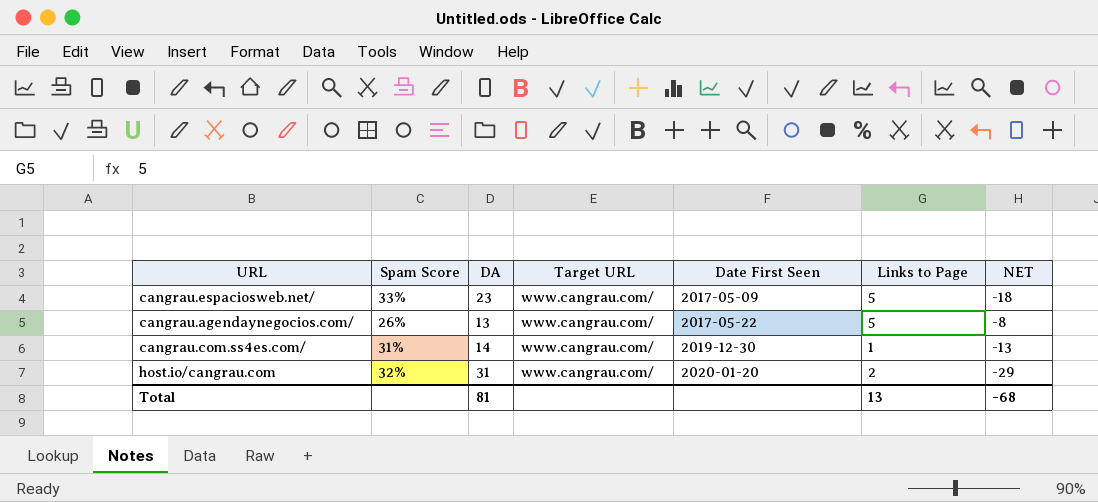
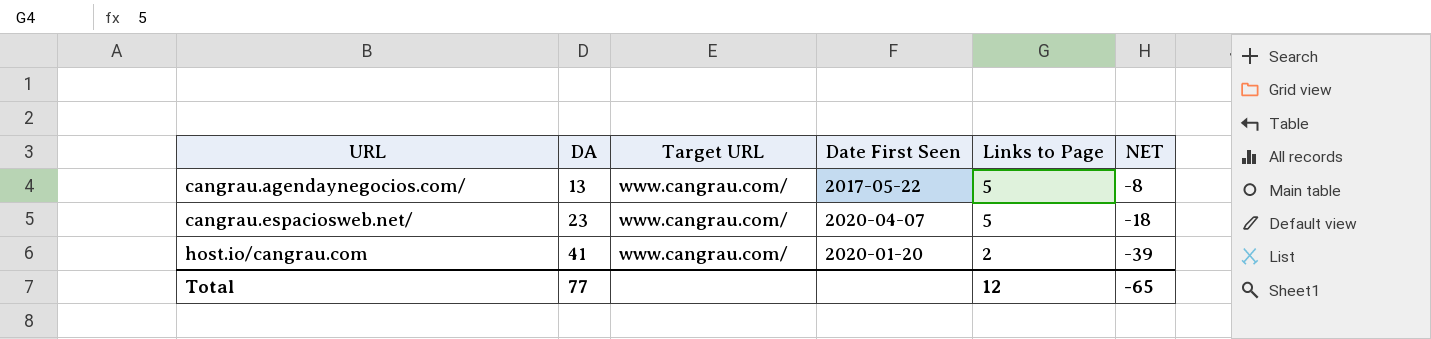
row order: Date First Seen ascending -> URL ascending
column Spam Score | position: 2 -> none
row cangrau.com.ss4es.com/: 31% | 14 | www.cangrau.com/ | 2019-12-30 | 1 | -13 -> none
cangrau.espaciosweb.net/ | Date First Seen: 2017-05-09 -> 2020-04-07
host.io/cangrau.com | DA: 31 -> 41
host.io/cangrau.com | NET: -29 -> -39
Total | DA: 81 -> 77
Total | Links to Page: 13 -> 12
Total | NET: -68 -> -65

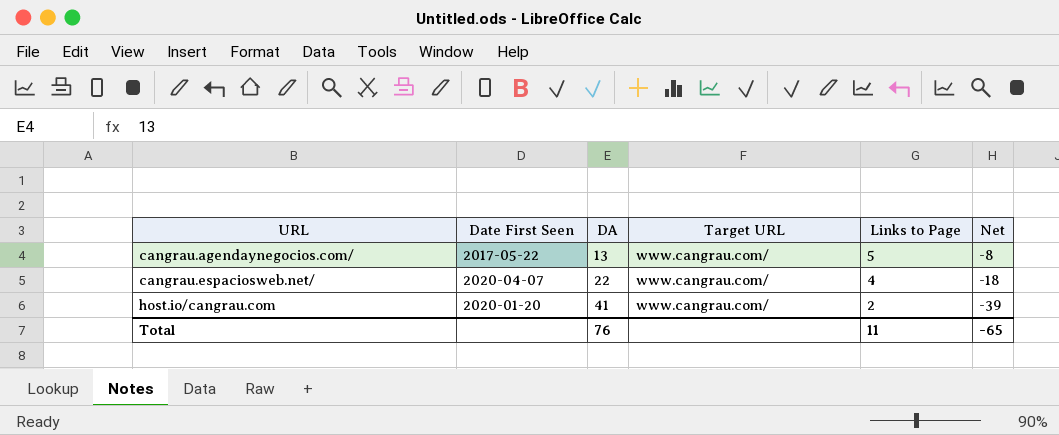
column Date First Seen | position: 4 -> 2
column name: NET -> Net
cangrau.espaciosweb.net/ | DA: 23 -> 22
cangrau.espaciosweb.net/ | Links to Page: 5 -> 4
Total | DA: 77 -> 76
Total | Links to Page: 12 -> 11

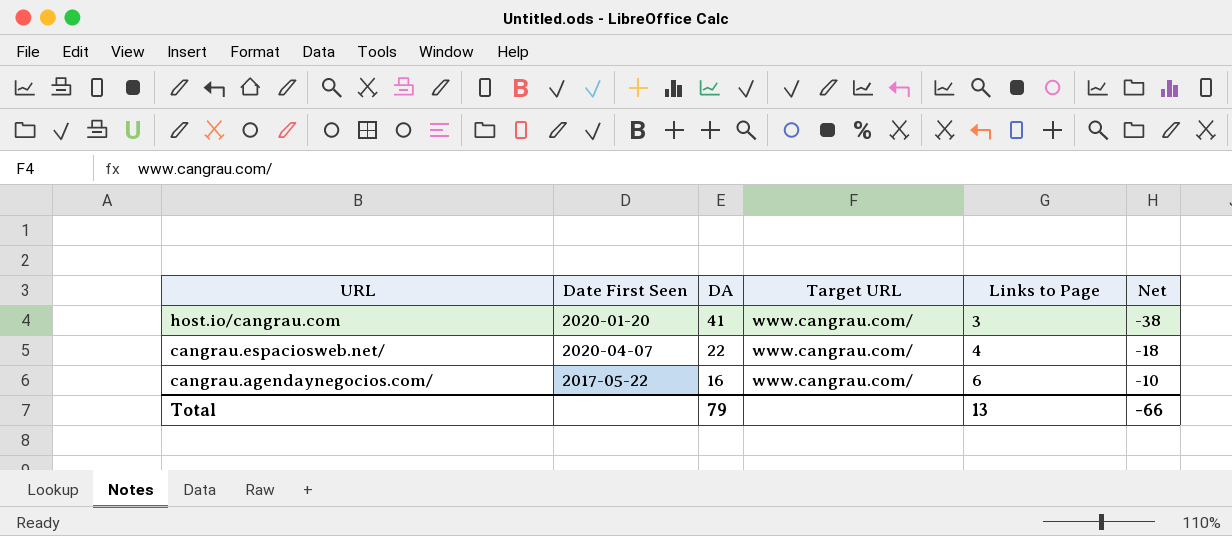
row order: URL ascending -> URL descending
host.io/cangrau.com | Links to Page: 2 -> 3
host.io/cangrau.com | Net: -39 -> -38
cangrau.agendaynegocios.com/ | DA: 13 -> 16
cangrau.agendaynegocios.com/ | Links to Page: 5 -> 6
cangrau.agendaynegocios.com/ | Net: -8 -> -10
Total | DA: 76 -> 79
Total | Links to Page: 11 -> 13
Total | Net: -65 -> -66

